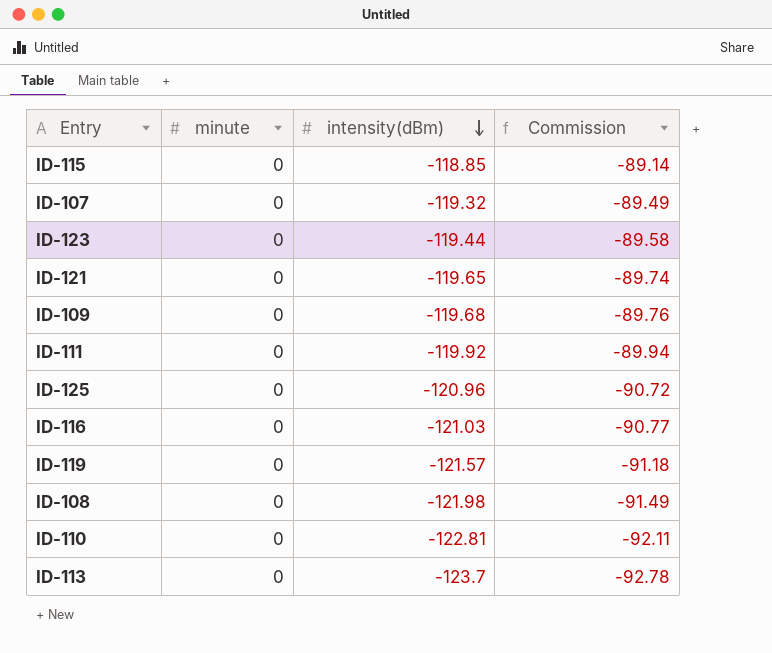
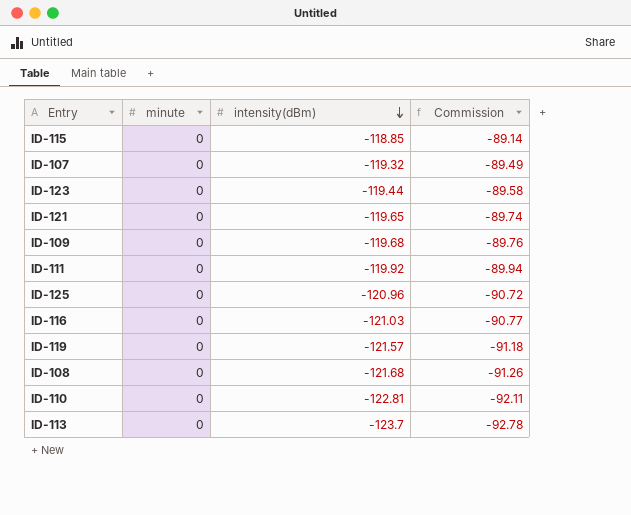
ID-108 | intensity(dBm): -121.98 -> -121.68
ID-108 | Commission: -91.49 -> -91.26

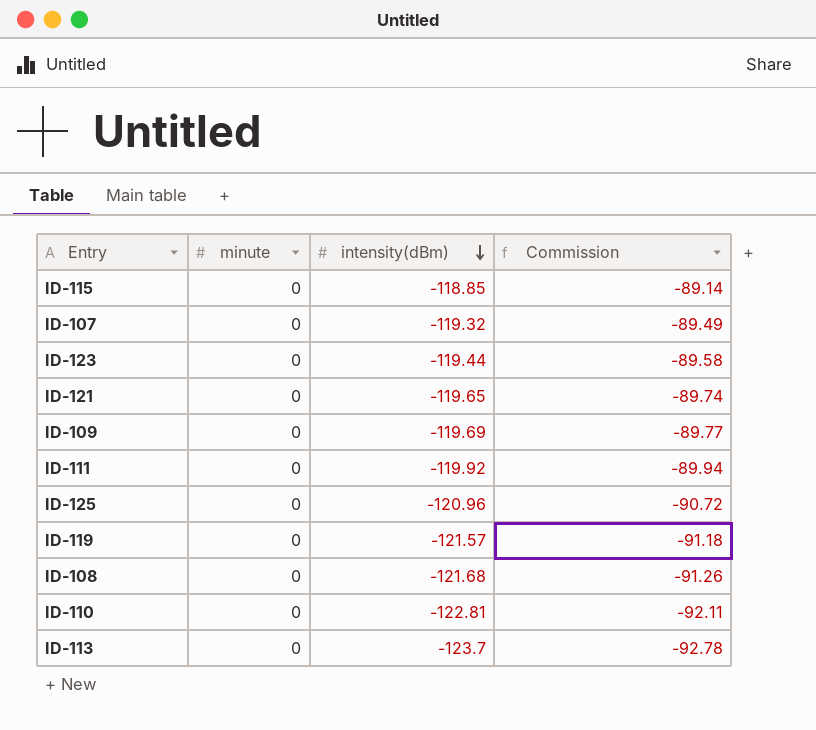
row ID-116: 0 | -121.03 | -90.77 -> none
ID-109 | intensity(dBm): -119.68 -> -119.69
ID-109 | Commission: -89.76 -> -89.77

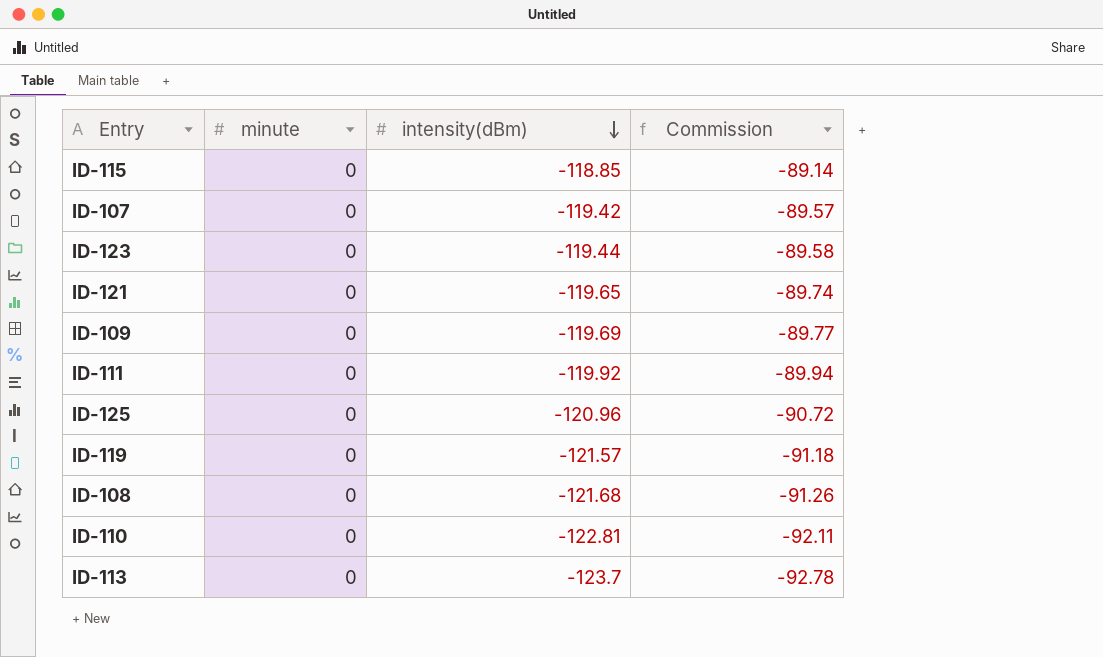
ID-107 | intensity(dBm): -119.32 -> -119.42
ID-107 | Commission: -89.49 -> -89.57

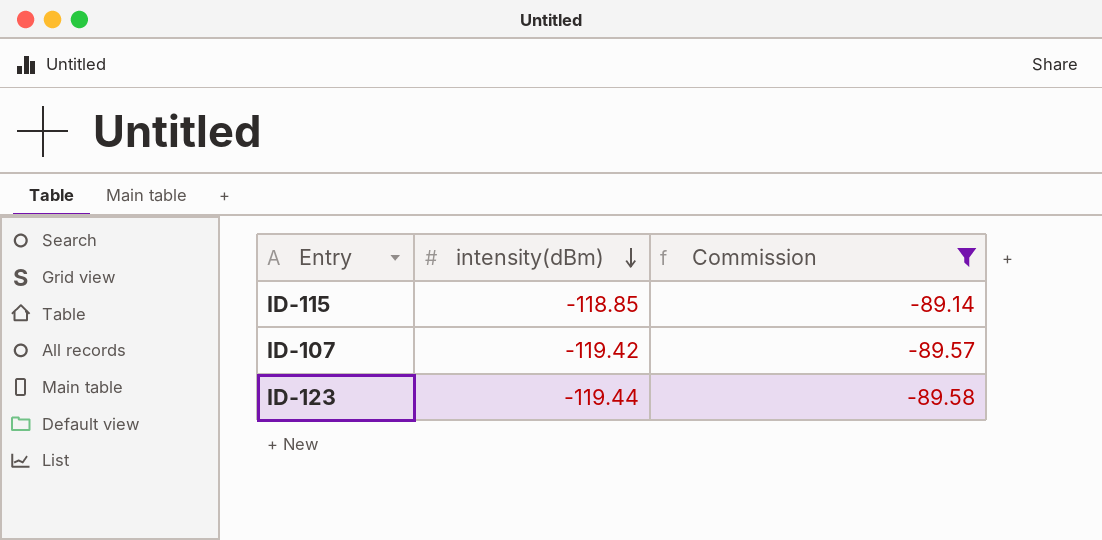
filter: none -> Commission >= -89.58
column minute | position: 2 -> none

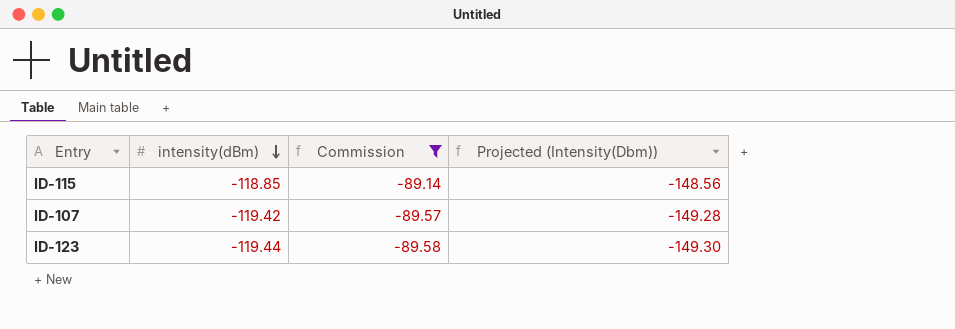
column Projected (Intensity(Dbm)) | formula: none -> [intensity(dBm)] * 1.25

